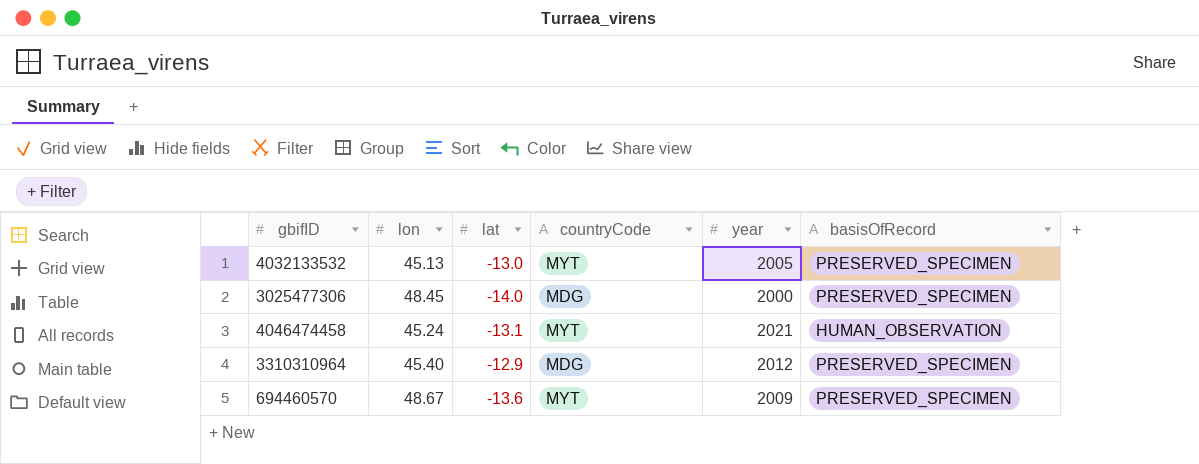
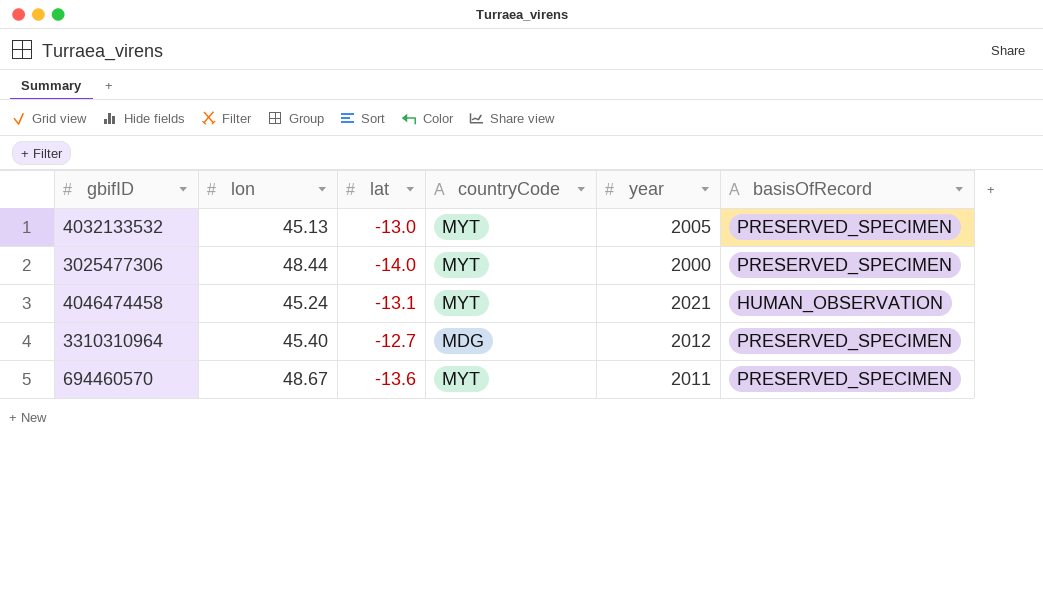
3025477306 | lon: 48.45 -> 48.44
3025477306 | countryCode: MDG -> MYT
3310310964 | lat: -12.9 -> -12.7
694460570 | year: 2009 -> 2011

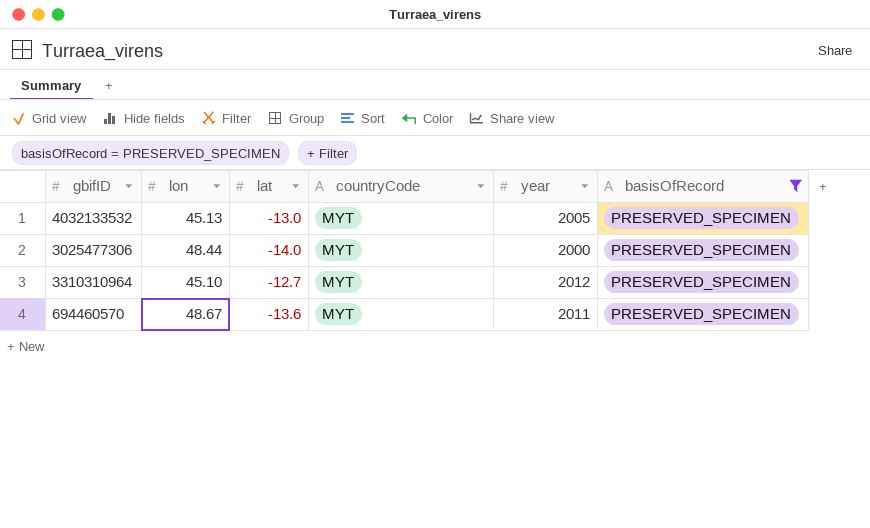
filter: none -> basisOfRecord = PRESERVED_SPECIMEN
3310310964 | lon: 45.40 -> 45.10
3310310964 | countryCode: MDG -> MYT

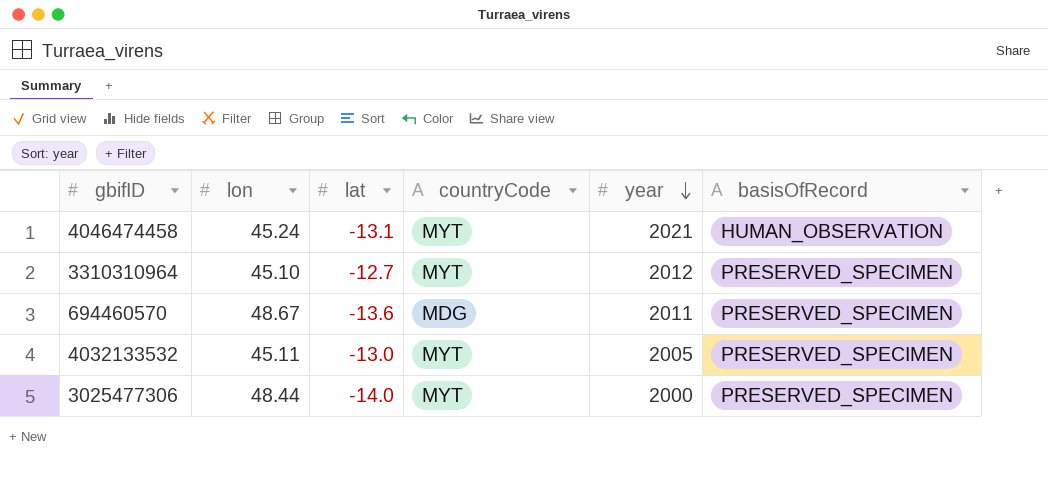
filter: basisOfRecord = PRESERVED_SPECIMEN -> none
row order: none -> year descending
694460570 | countryCode: MYT -> MDG
4032133532 | lon: 45.13 -> 45.11

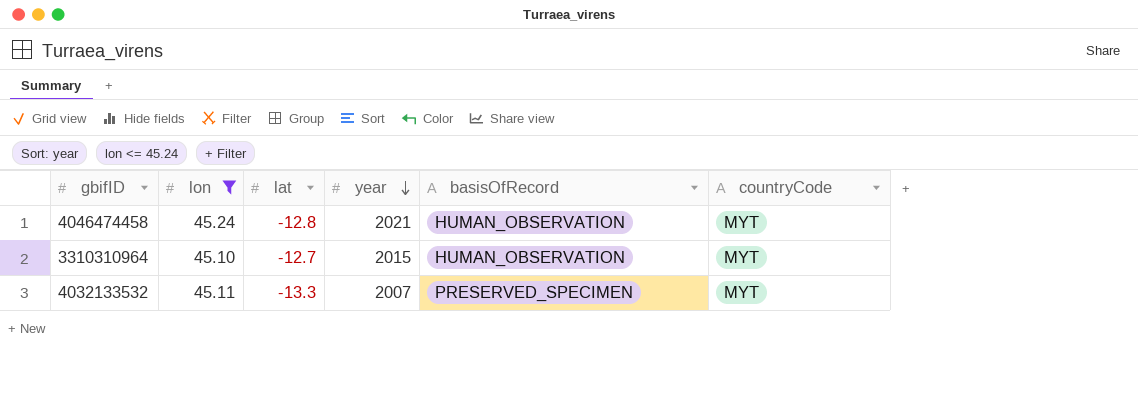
filter: none -> lon <= 45.24
column countryCode | position: 4 -> 6
4046474458 | lat: -13.1 -> -12.8
3310310964 | year: 2012 -> 2015
3310310964 | basisOfRecord: PRESERVED_SPECIMEN -> HUMAN_OBSERVATION
4032133532 | lat: -13.0 -> -13.3
4032133532 | year: 2005 -> 2007

